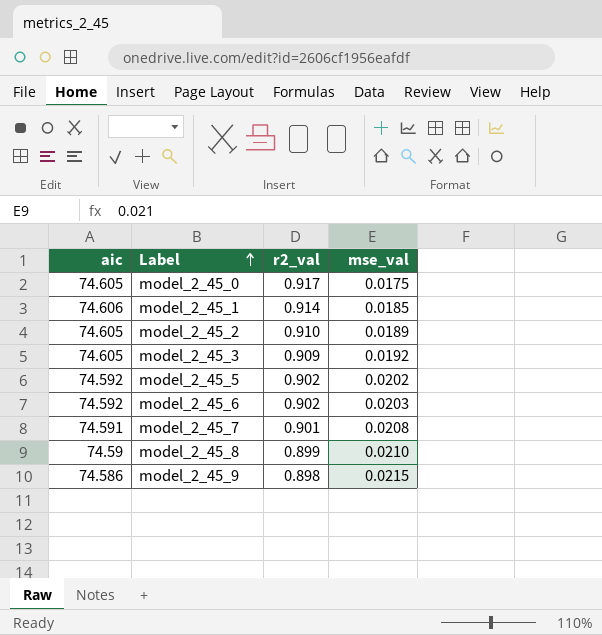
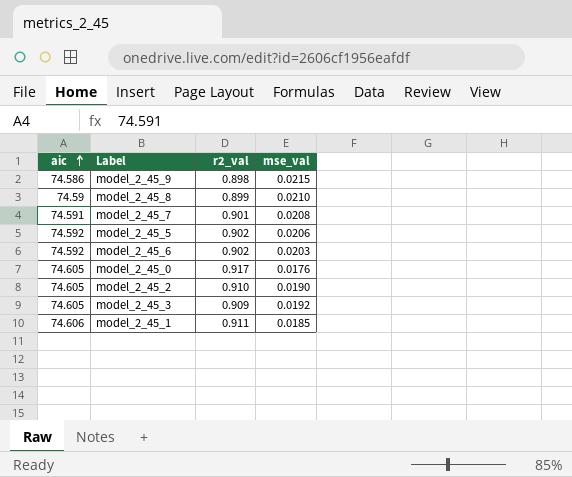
row order: Label ascending -> aic ascending
model_2_45_5 | mse_val: 0.0202 -> 0.0206
model_2_45_0 | mse_val: 0.0175 -> 0.0176
model_2_45_2 | mse_val: 0.0189 -> 0.0190
model_2_45_1 | r2_val: 0.914 -> 0.911

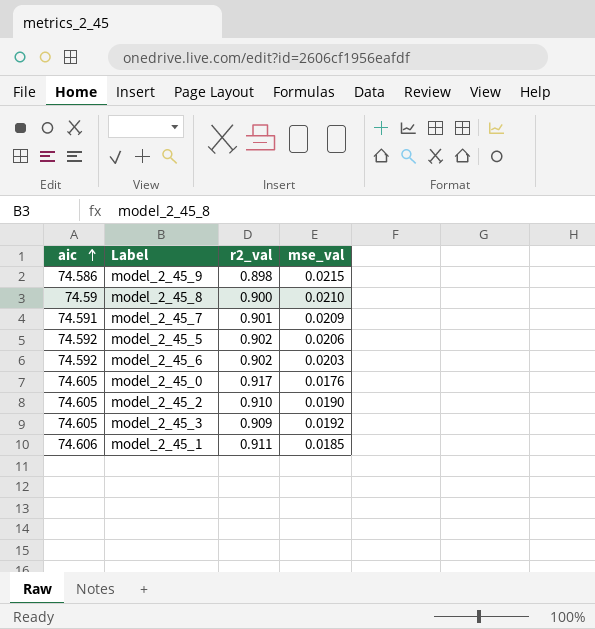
model_2_45_8 | r2_val: 0.899 -> 0.900
model_2_45_7 | mse_val: 0.0208 -> 0.0209

